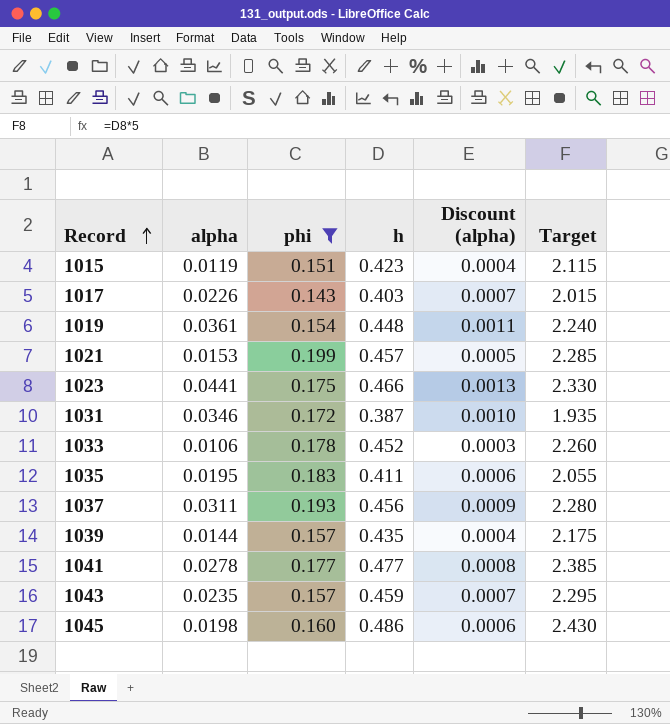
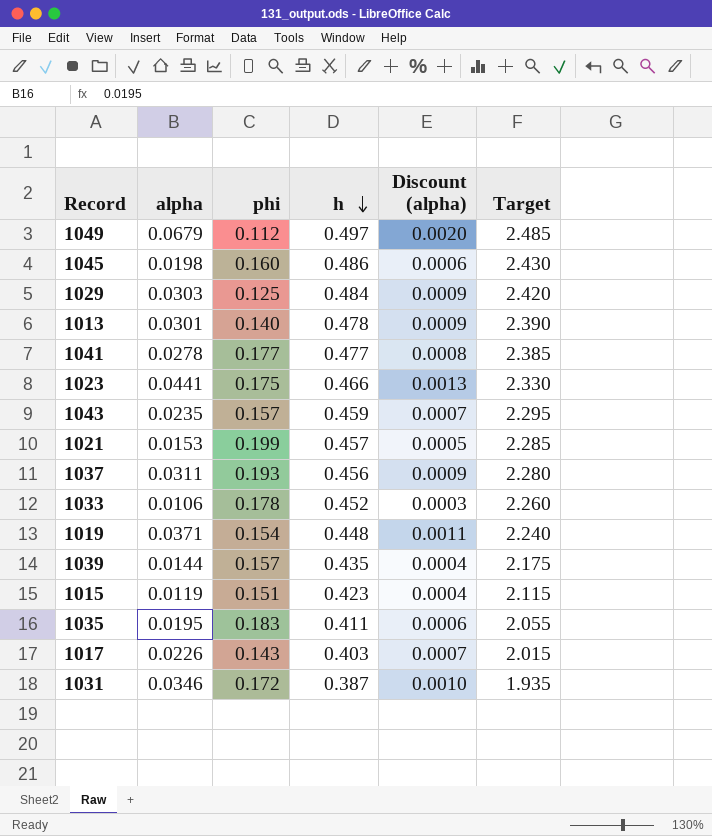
filter: phi >= 0.143 -> none
row order: Record ascending -> h descending
1019 | alpha: 0.0361 -> 0.0371

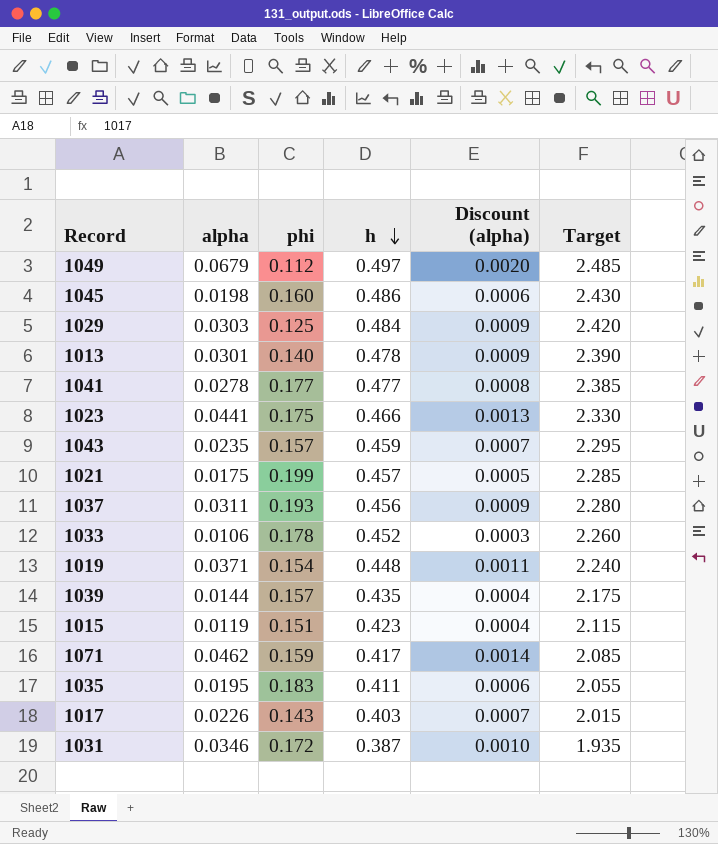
1021 | alpha: 0.0153 -> 0.0175
row 1071: none -> 0.0462 | 0.159 | 0.417 | 0.0014 | 2.085

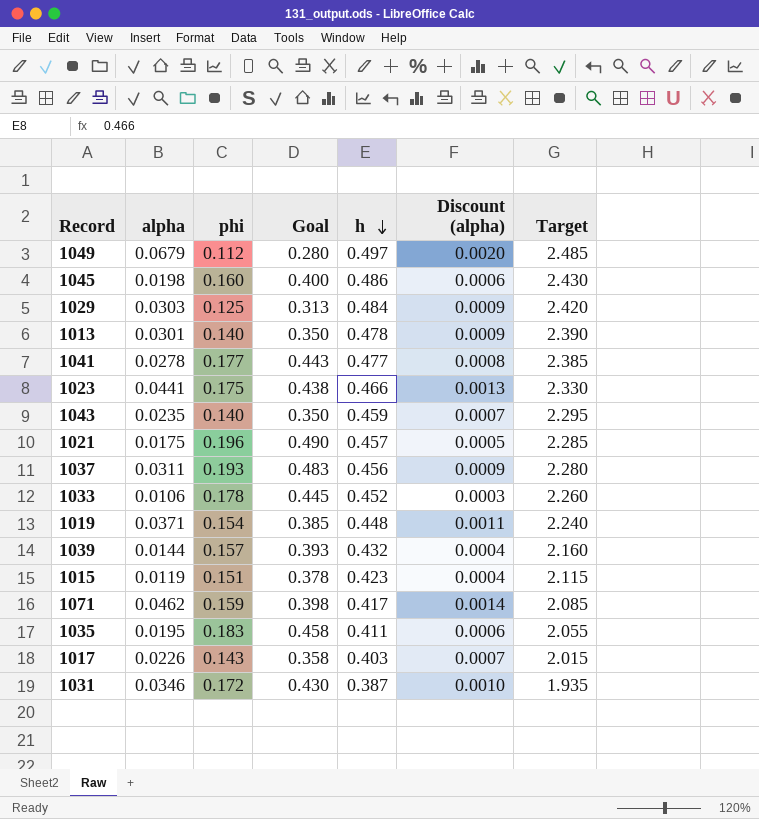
column Goal | formula: none -> [phi] * 2.5
1043 | phi: 0.157 -> 0.140
1021 | phi: 0.199 -> 0.196
1039 | h: 0.435 -> 0.432
1039 | Target: 2.175 -> 2.160

